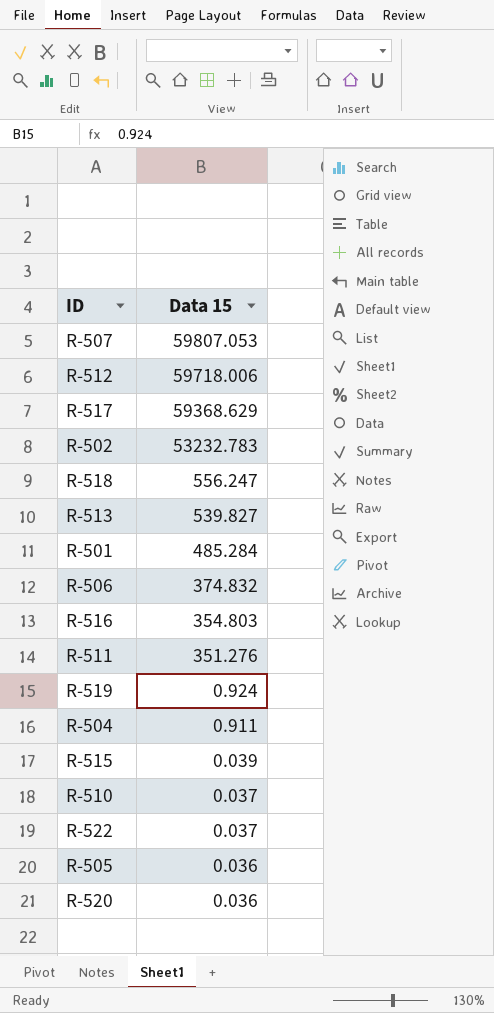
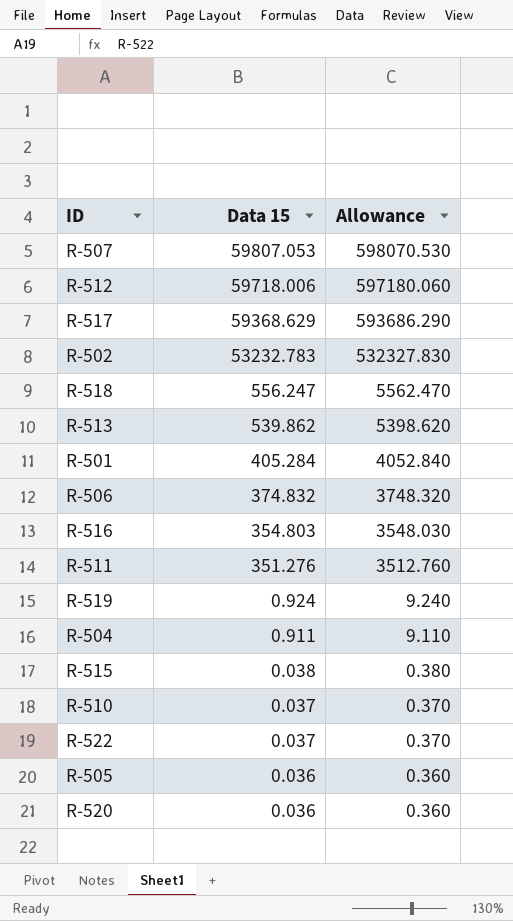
column Allowance | formula: none -> [Data 15] * 10
R-513 | Data 15: 539.827 -> 539.862
R-501 | Data 15: 485.284 -> 405.284
R-515 | Data 15: 0.039 -> 0.038

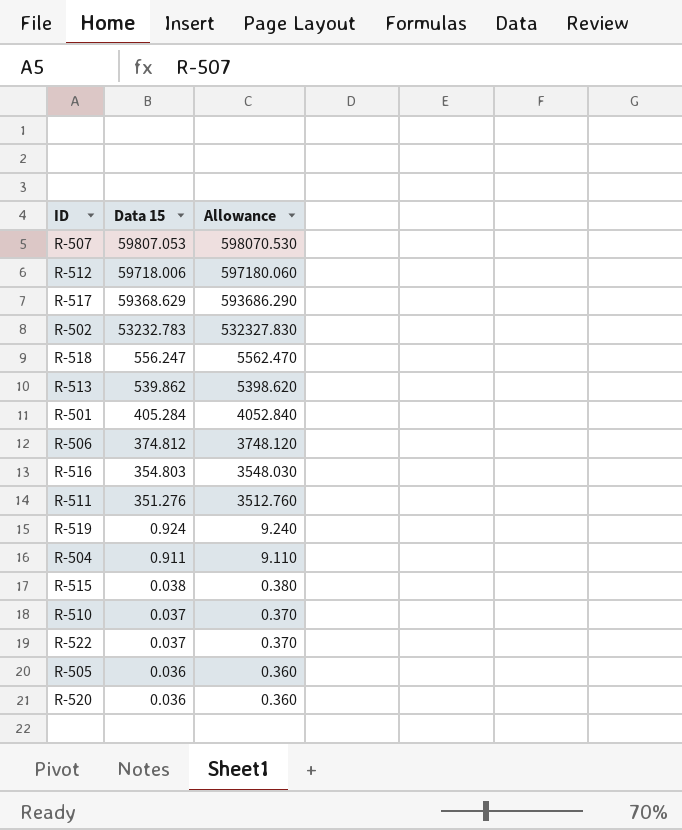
R-506 | Data 15: 374.832 -> 374.812
R-506 | Allowance: 3748.320 -> 3748.120

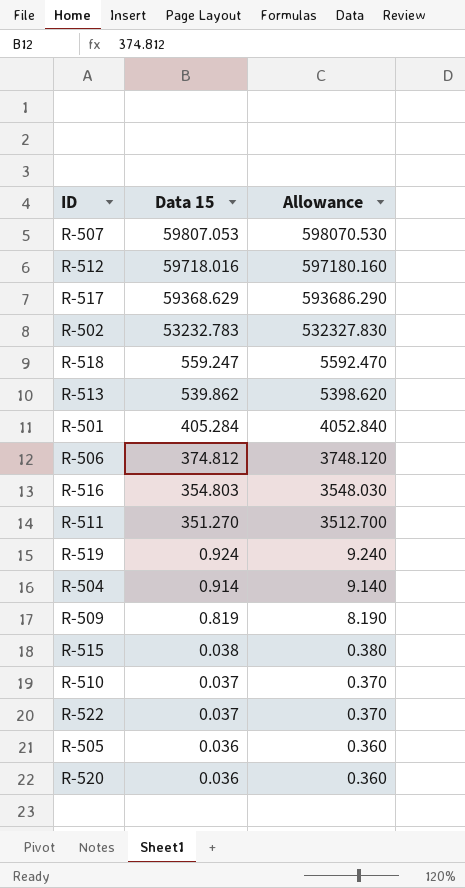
R-512 | Data 15: 59718.006 -> 59718.016
R-512 | Allowance: 597180.060 -> 597180.160
R-518 | Data 15: 556.247 -> 559.247
R-518 | Allowance: 5562.470 -> 5592.470
R-511 | Data 15: 351.276 -> 351.270
R-511 | Allowance: 3512.760 -> 3512.700
R-504 | Data 15: 0.911 -> 0.914
R-504 | Allowance: 9.110 -> 9.140
row R-509: none -> 0.819 | 8.190

